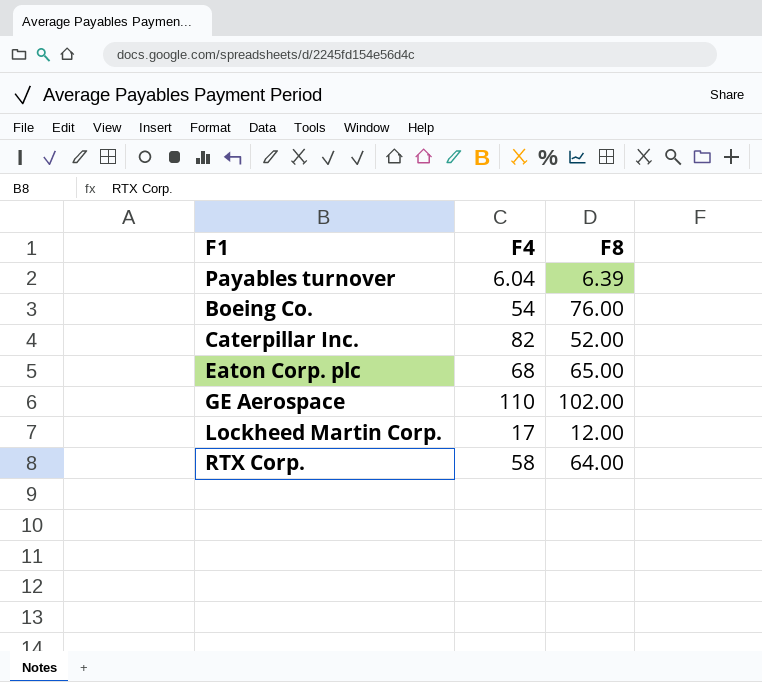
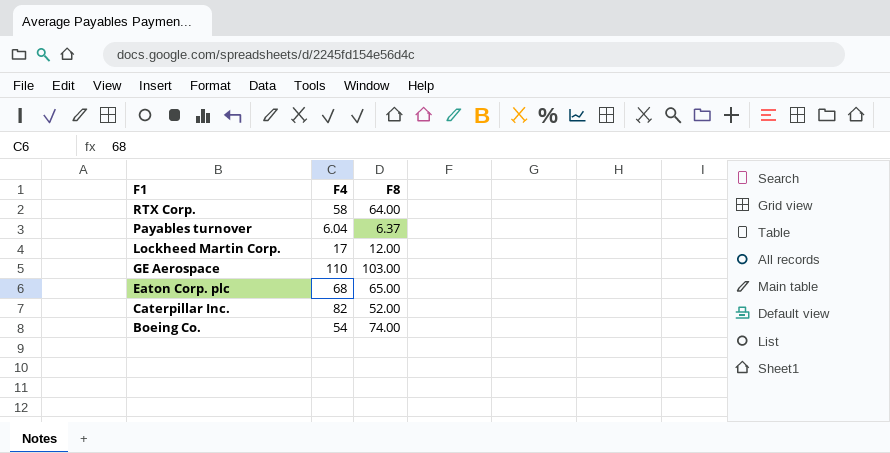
row order: none -> F1 descending
Payables turnover | F8: 6.39 -> 6.37
GE Aerospace | F8: 102.00 -> 103.00
Boeing Co. | F8: 76.00 -> 74.00

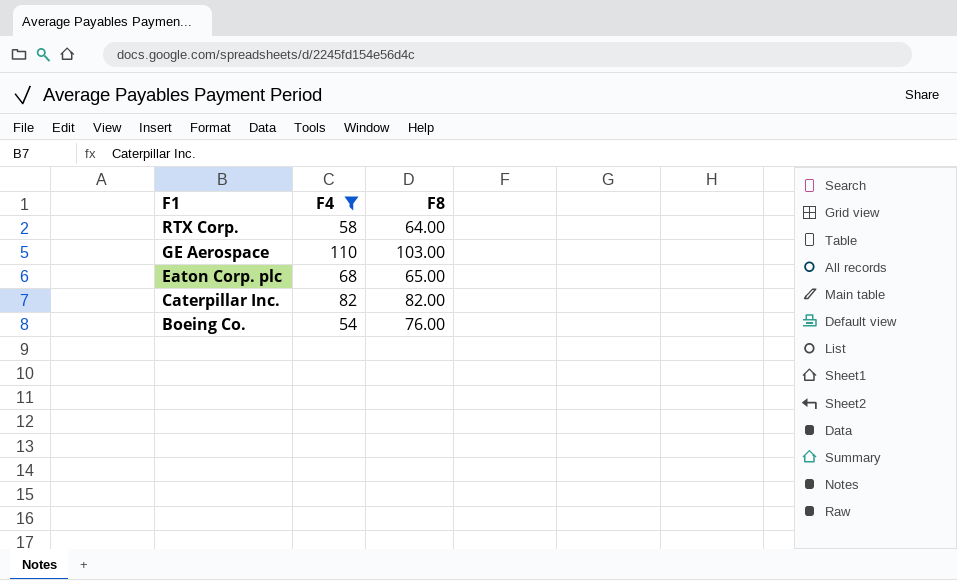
filter: none -> F4 >= 54
Caterpillar Inc. | F8: 52.00 -> 82.00
Boeing Co. | F8: 74.00 -> 76.00

